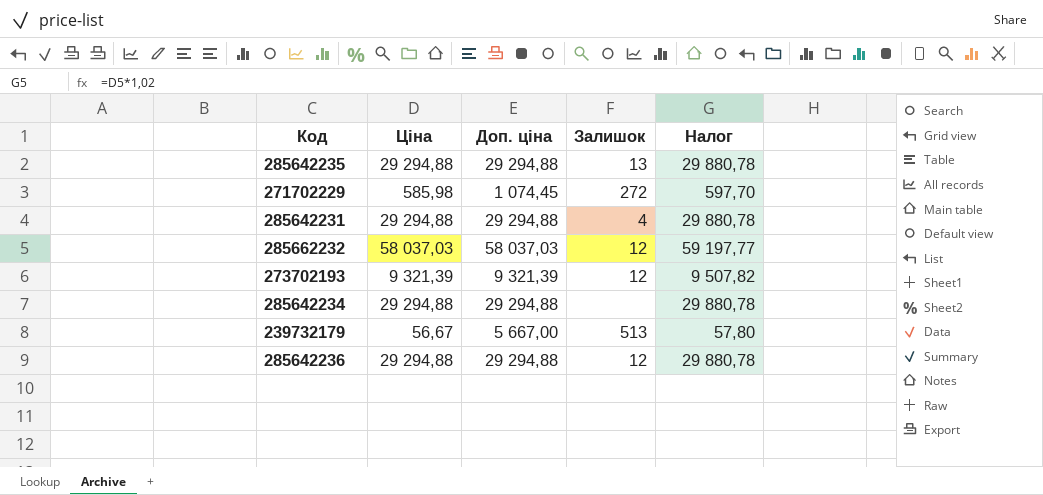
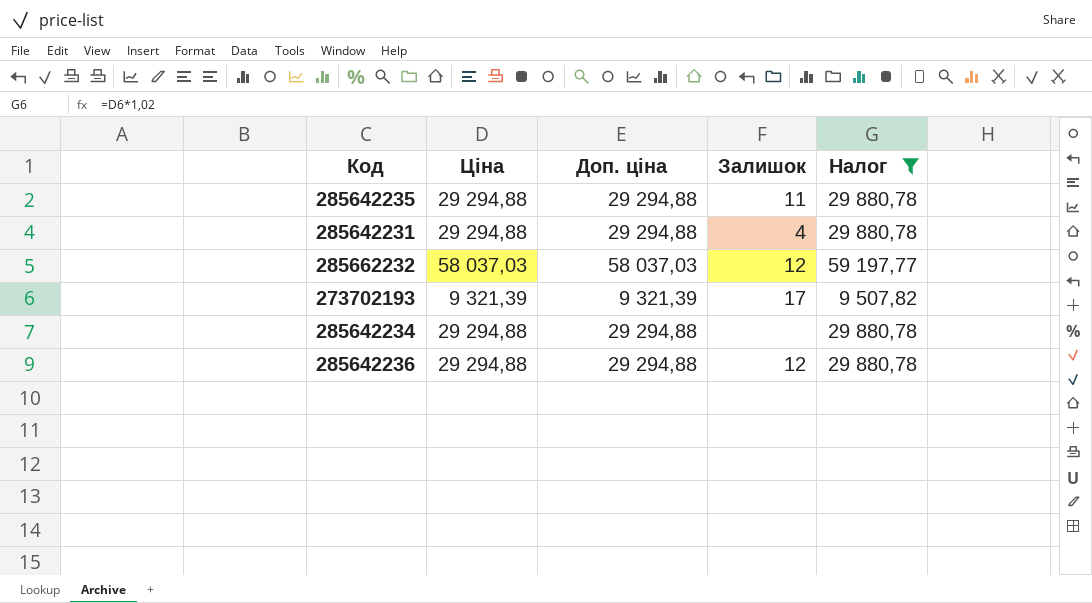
filter: none -> Налог >= 9 507,82
285642235 | Залишок: 13 -> 11
273702193 | Залишок: 12 -> 17

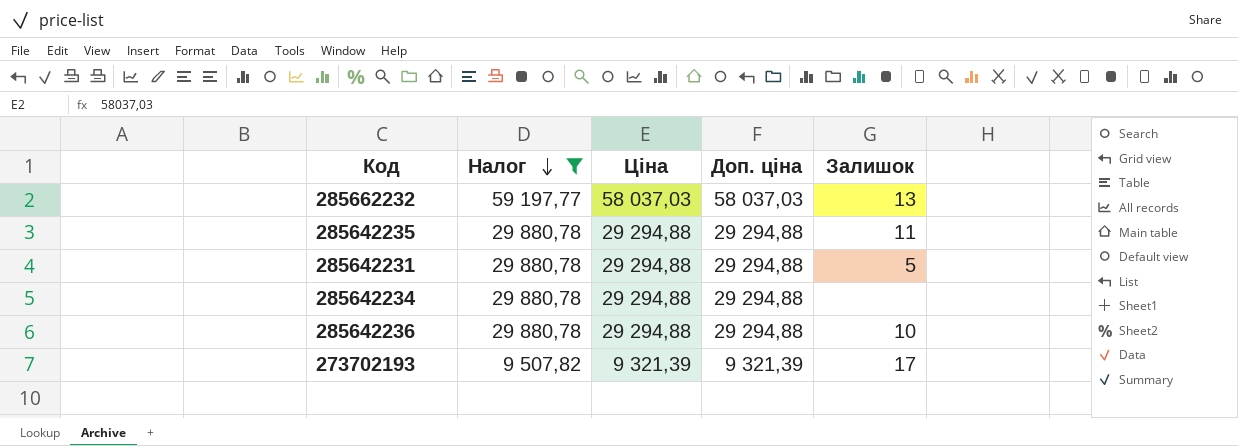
row order: none -> Налог descending
column Налог | position: 5 -> 2
285662232 | Залишок: 12 -> 13
285642231 | Залишок: 4 -> 5
285642236 | Залишок: 12 -> 10

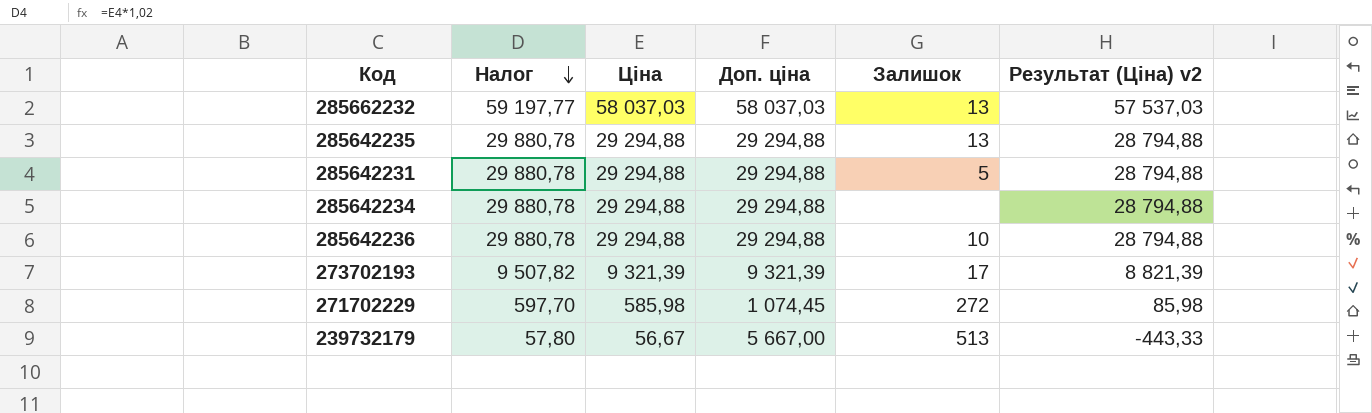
filter: Налог >= 9 507,82 -> none
column Результат (Ціна) v2 | formula: none -> [Ціна] - 500
285642235 | Залишок: 11 -> 13

